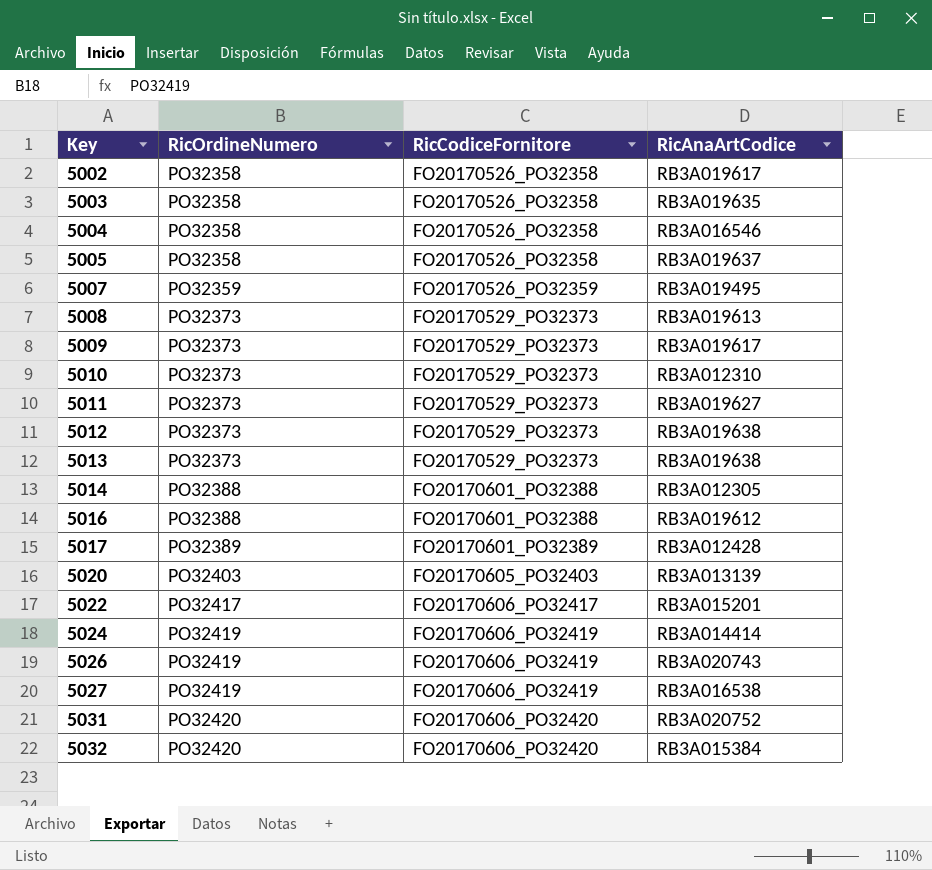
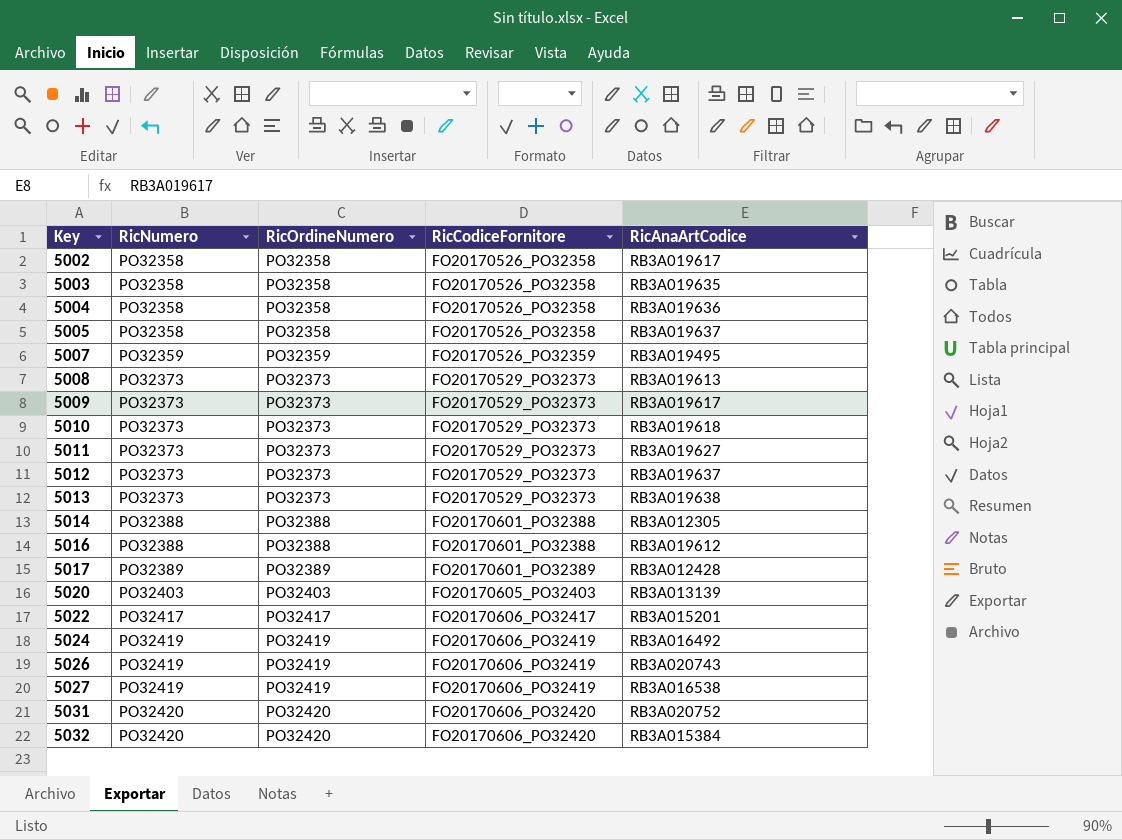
column RicNumero | position: none -> 2
5004 | RicAnaArtCodice: RB3A016546 -> RB3A019636
5010 | RicAnaArtCodice: RB3A012310 -> RB3A019618
5012 | RicAnaArtCodice: RB3A019638 -> RB3A019637
5024 | RicAnaArtCodice: RB3A014414 -> RB3A016492

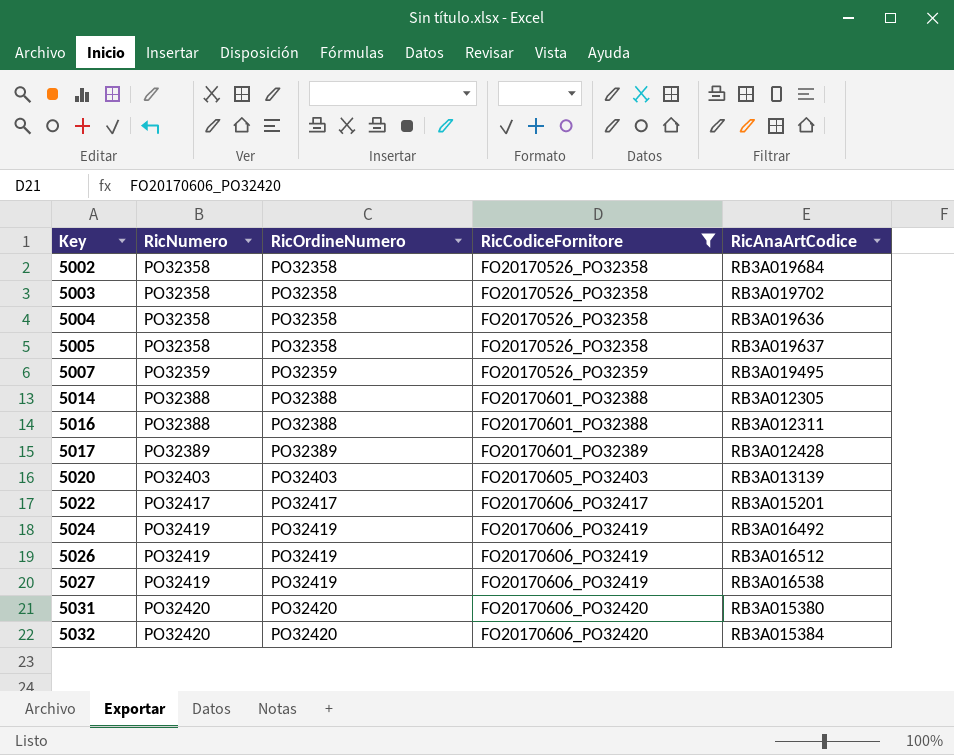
filter: none -> RicCodiceFornitore != FO20170529_PO32373
5002 | RicAnaArtCodice: RB3A019617 -> RB3A019684
5003 | RicAnaArtCodice: RB3A019635 -> RB3A019702
5016 | RicAnaArtCodice: RB3A019612 -> RB3A012311
5026 | RicAnaArtCodice: RB3A020743 -> RB3A016512
5031 | RicAnaArtCodice: RB3A020752 -> RB3A015380

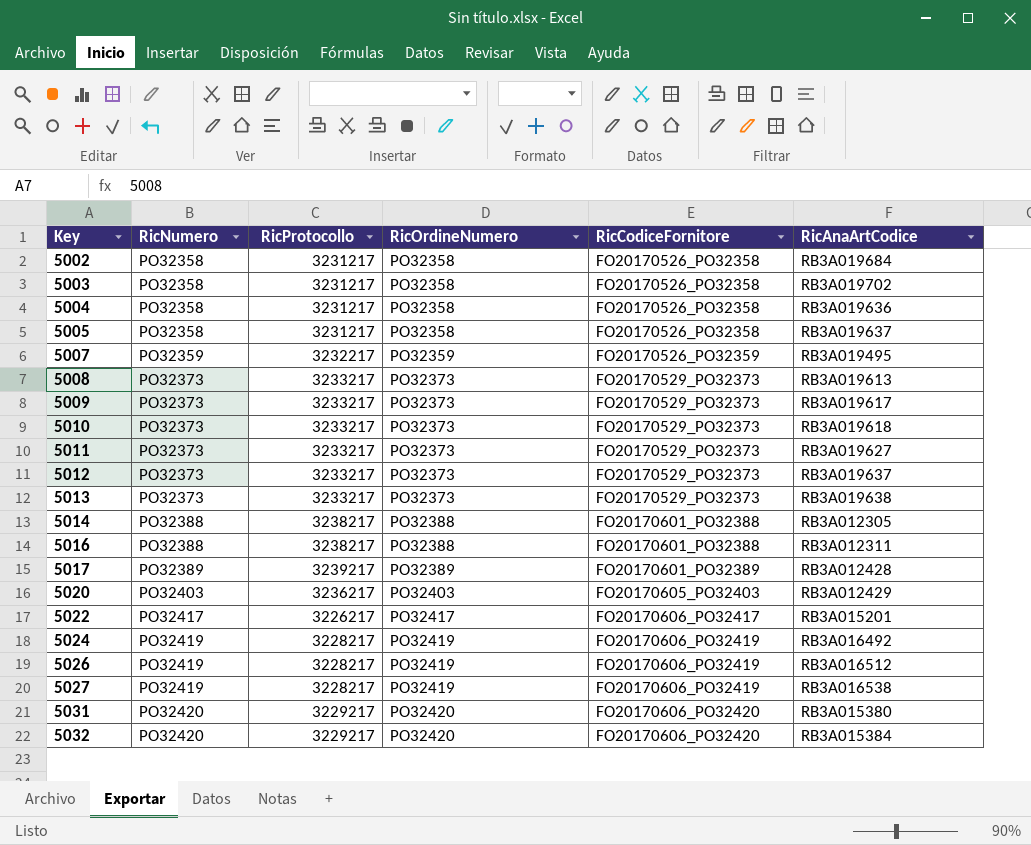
filter: RicCodiceFornitore != FO20170529_PO32373 -> none
column RicProtocollo | position: none -> 3
5020 | RicAnaArtCodice: RB3A013139 -> RB3A012429

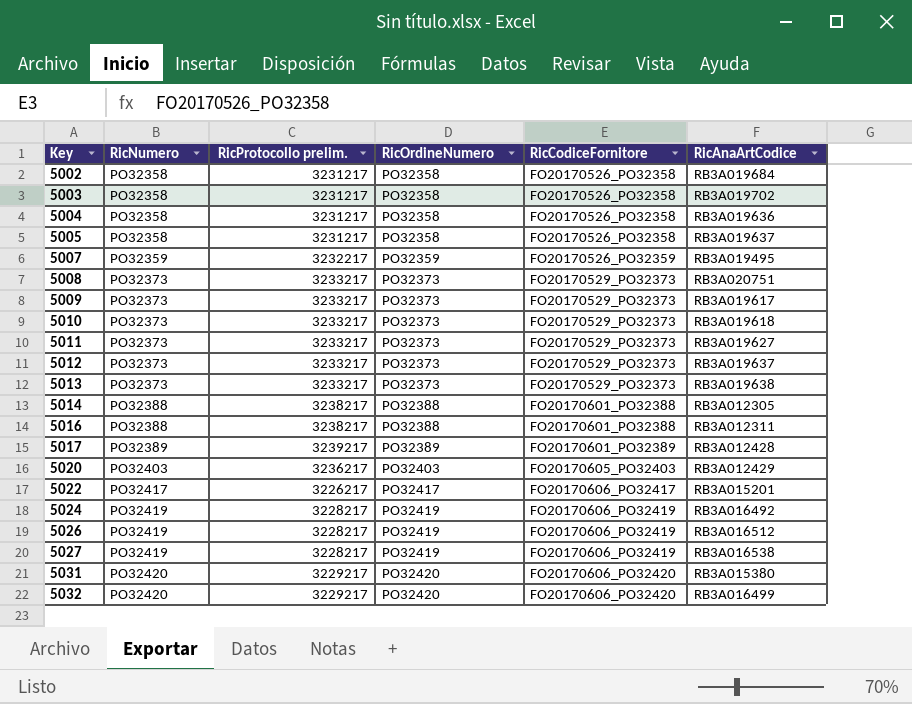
column name: RicProtocollo -> RicProtocollo prelim.
5008 | RicAnaArtCodice: RB3A019613 -> RB3A020751
5032 | RicAnaArtCodice: RB3A015384 -> RB3A016499

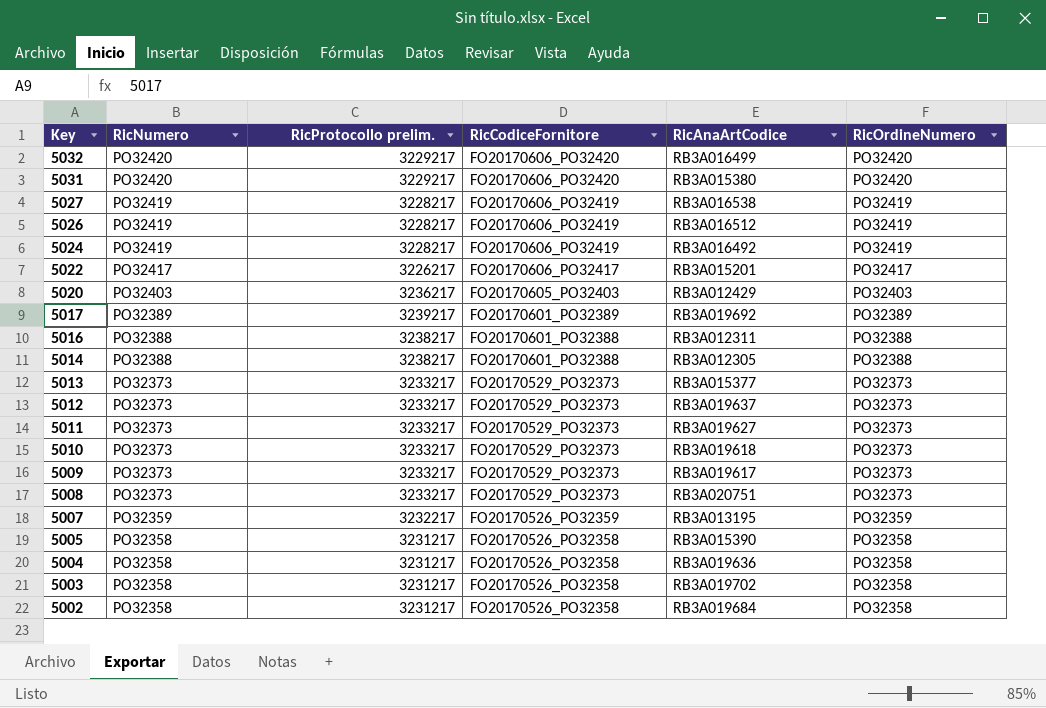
row order: Key ascending -> Key descending
column RicOrdineNumero | position: 4 -> 6
5017 | RicAnaArtCodice: RB3A012428 -> RB3A019692
5013 | RicAnaArtCodice: RB3A019638 -> RB3A015377
5007 | RicAnaArtCodice: RB3A019495 -> RB3A013195
5005 | RicAnaArtCodice: RB3A019637 -> RB3A015390

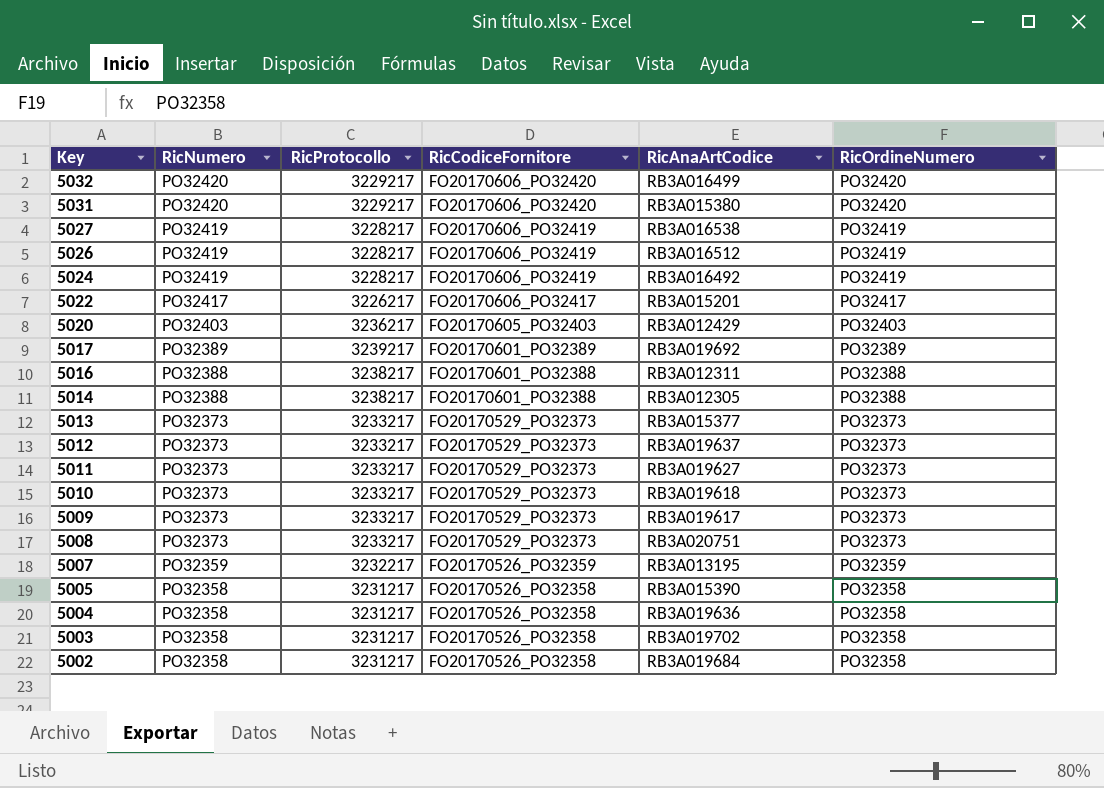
column name: RicProtocollo prelim. -> RicProtocollo

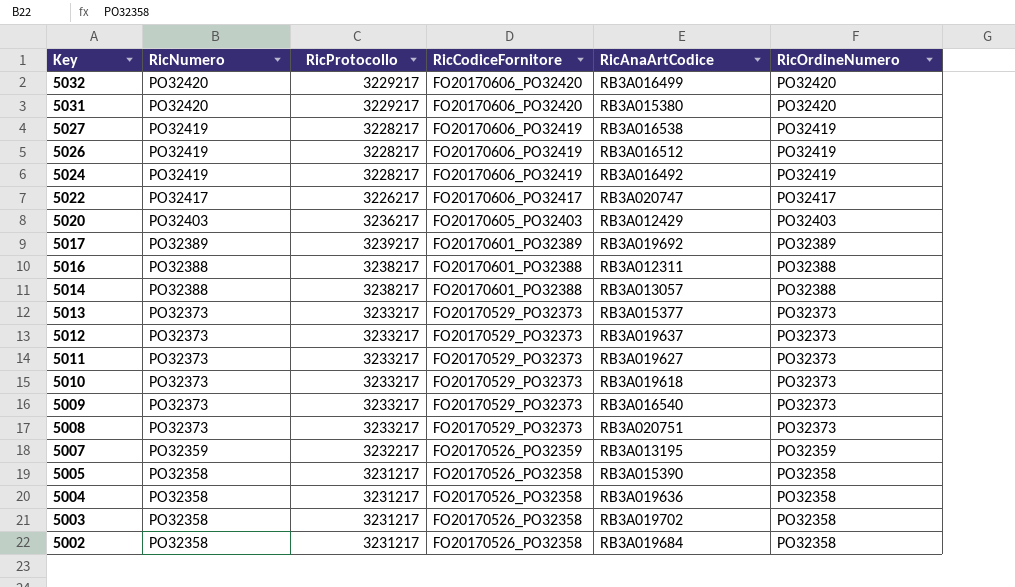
5022 | RicAnaArtCodice: RB3A015201 -> RB3A020747
5014 | RicAnaArtCodice: RB3A012305 -> RB3A013057
5009 | RicAnaArtCodice: RB3A019617 -> RB3A016540

